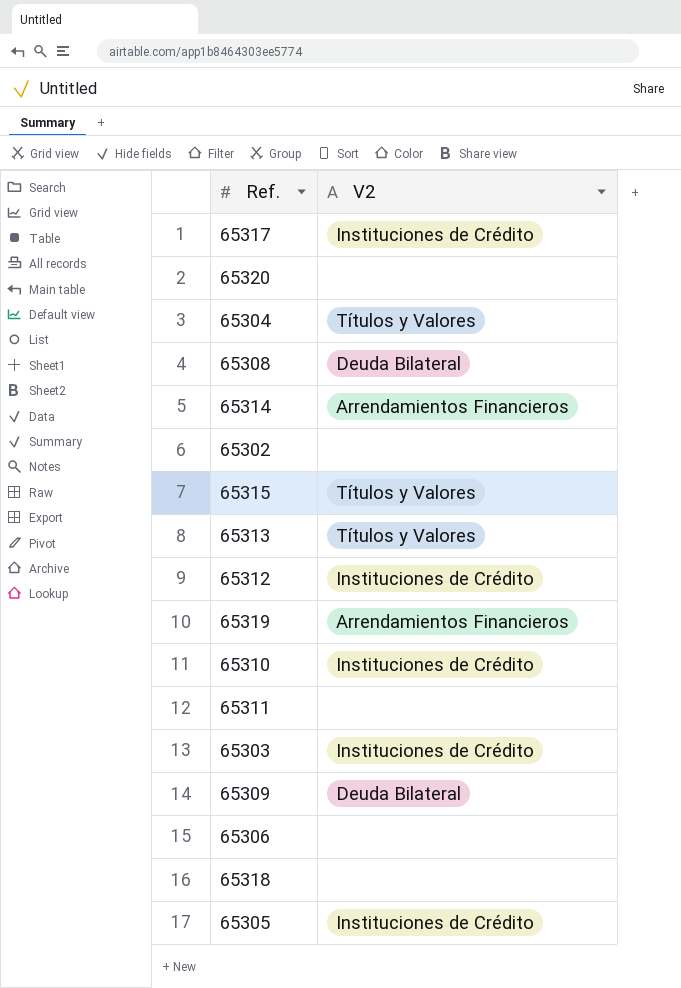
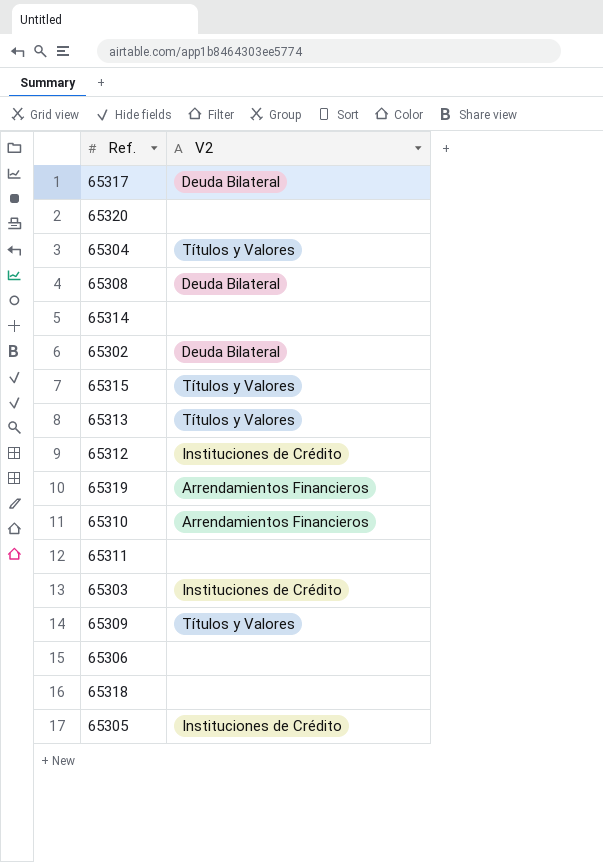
65317 | V2: Instituciones de Crédito -> Deuda Bilateral
65314 | V2: Arrendamientos Financieros -> none
65302 | V2: none -> Deuda Bilateral
65310 | V2: Instituciones de Crédito -> Arrendamientos Financieros
65309 | V2: Deuda Bilateral -> Títulos y Valores

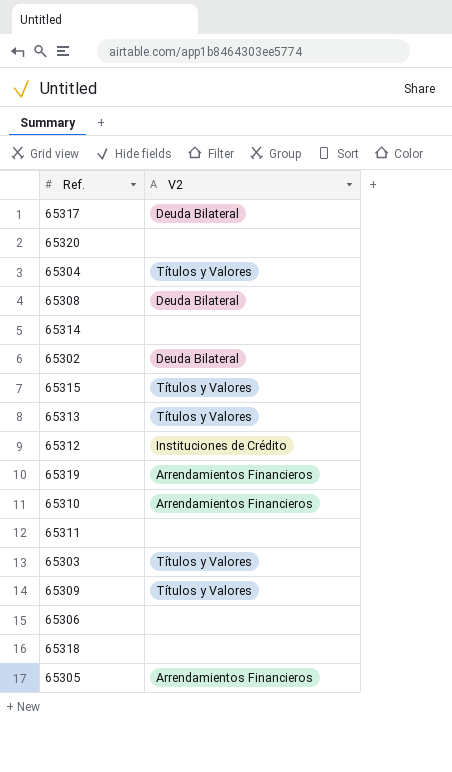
65303 | V2: Instituciones de Crédito -> Títulos y Valores
65305 | V2: Instituciones de Crédito -> Arrendamientos Financieros

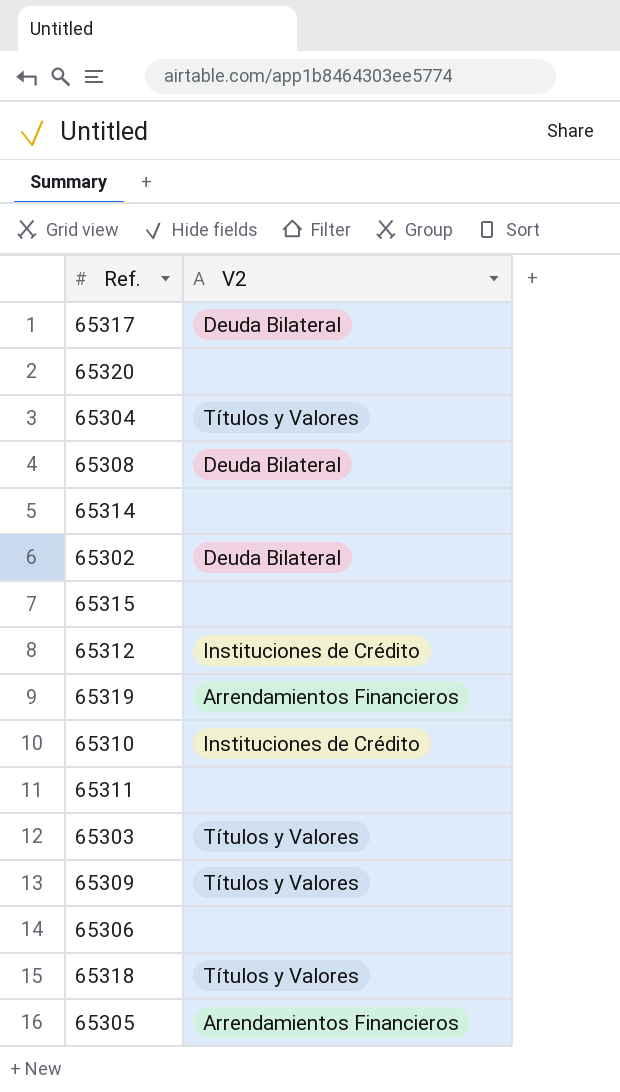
row 65313: Títulos y Valores -> none
65315 | V2: Títulos y Valores -> none
65310 | V2: Arrendamientos Financieros -> Instituciones de Crédito
65318 | V2: none -> Títulos y Valores

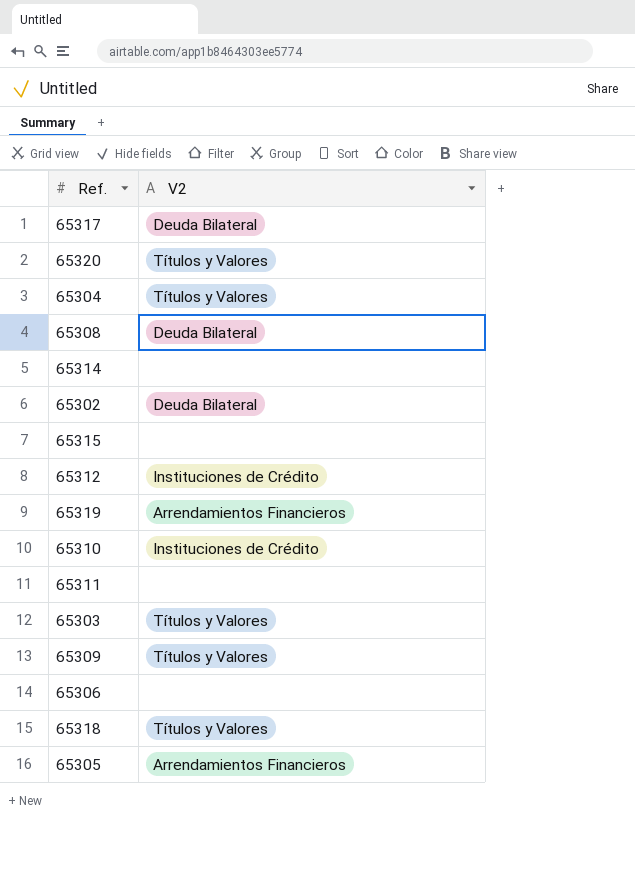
65320 | V2: none -> Títulos y Valores

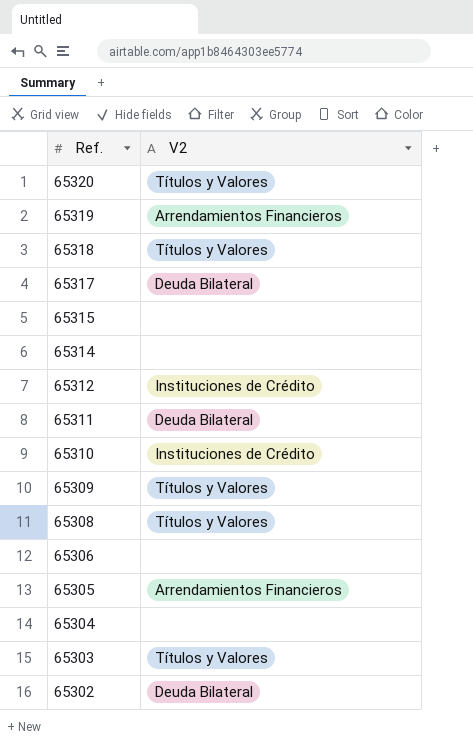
row order: none -> Ref. descending
65311 | V2: none -> Deuda Bilateral
65308 | V2: Deuda Bilateral -> Títulos y Valores
65304 | V2: Títulos y Valores -> none

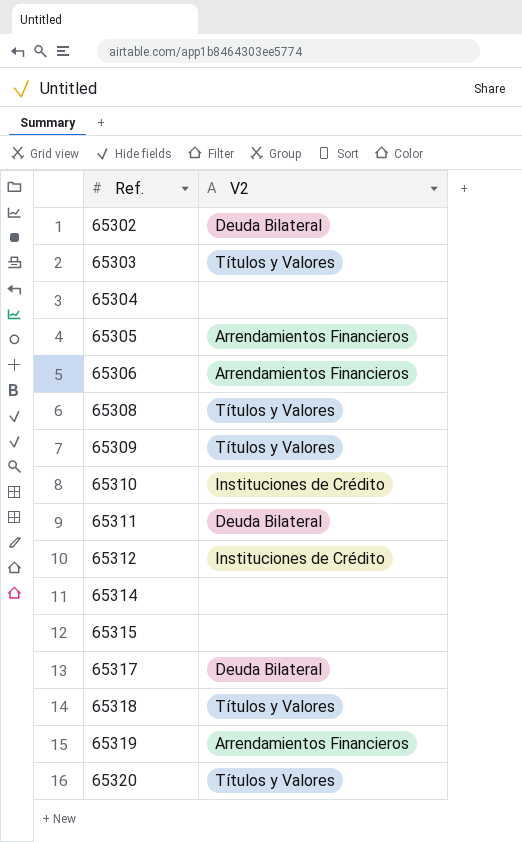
row order: Ref. descending -> Ref. ascending
65306 | V2: none -> Arrendamientos Financieros

